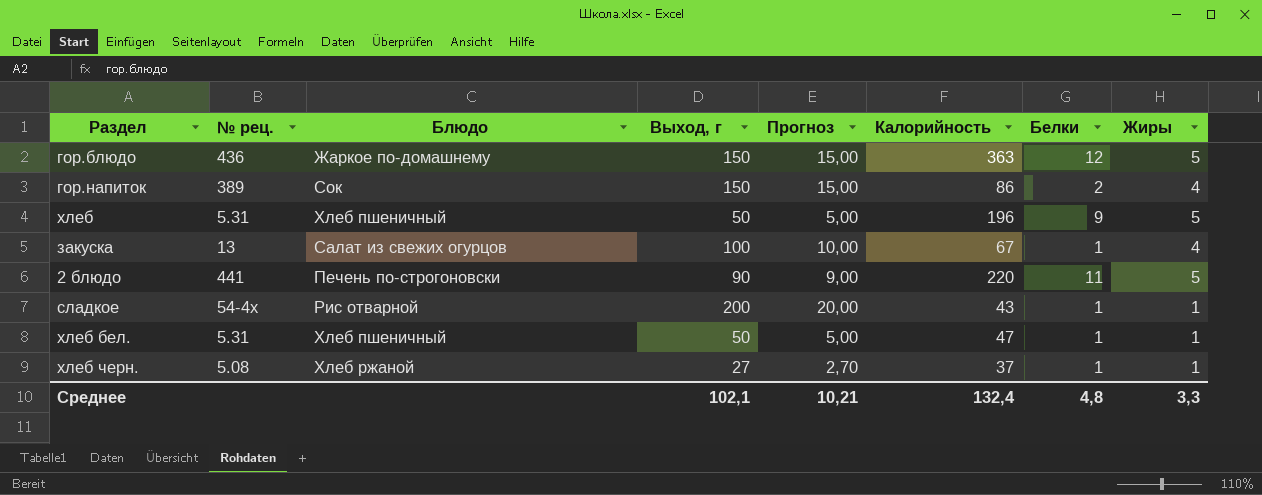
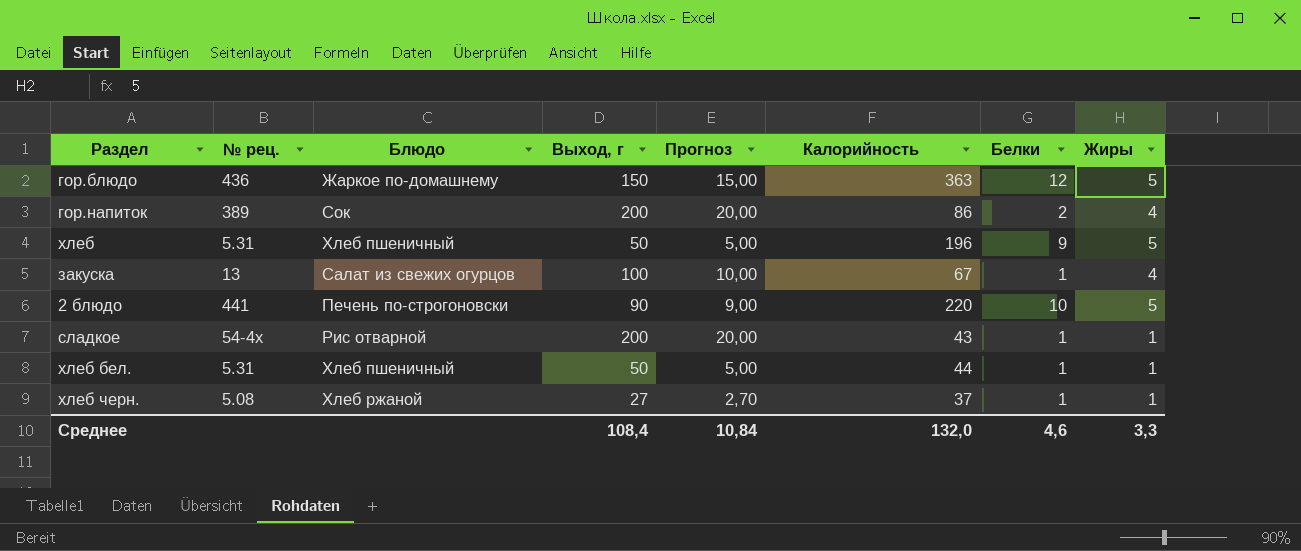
гор.напиток | Выход, г: 150 -> 200
гор.напиток | Прогноз: 15,00 -> 20,00
2 блюдо | Белки: 11 -> 10
хлеб бел. | Калорийность: 47 -> 44
Среднее | Выход, г: 102,1 -> 108,4
Среднее | Прогноз: 10,21 -> 10,84
Среднее | Калорийность: 132,4 -> 132,0
Среднее | Белки: 4,8 -> 4,6

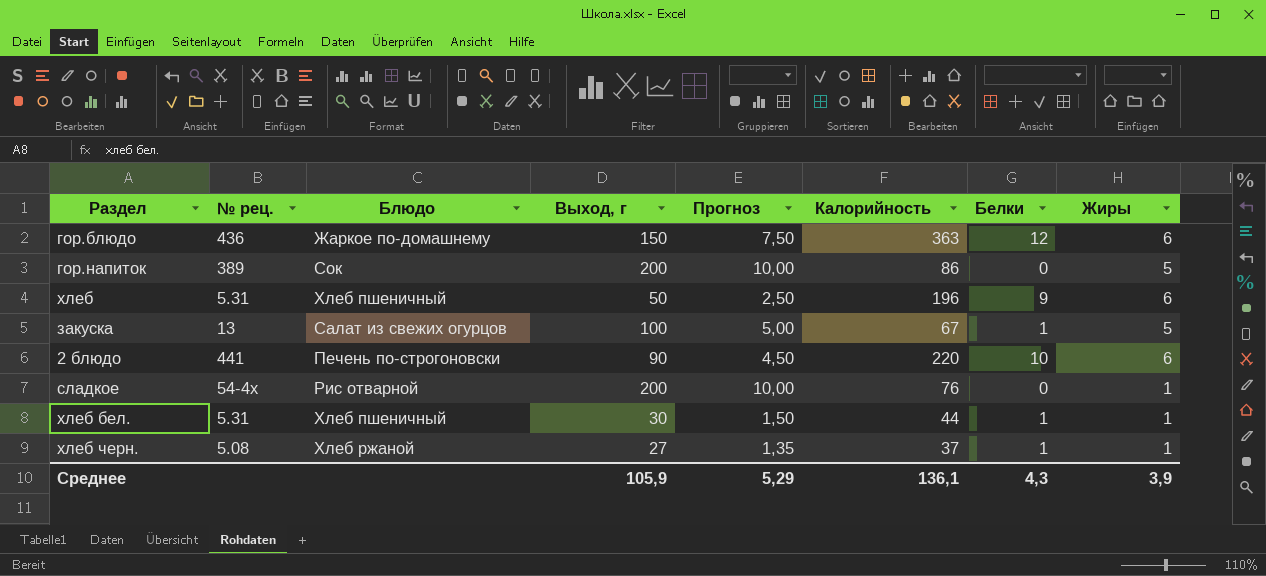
column Прогноз | formula: [Выход, г] * 0,1 -> [Выход, г] * 0,05
гор.блюдо | Жиры: 5 -> 6
гор.напиток | Белки: 2 -> 0
гор.напиток | Жиры: 4 -> 5
хлеб | Жиры: 5 -> 6
закуска | Жиры: 4 -> 5
2 блюдо | Жиры: 5 -> 6
сладкое | Калорийность: 43 -> 76
сладкое | Белки: 1 -> 0
хлеб бел. | Выход, г: 50 -> 30
Среднее | Выход, г: 108,4 -> 105,9
Среднее | Прогноз: 10,84 -> 5,29
Среднее | Калорийность: 132,0 -> 136,1
Среднее | Белки: 4,6 -> 4,3
Среднее | Жиры: 3,3 -> 3,9

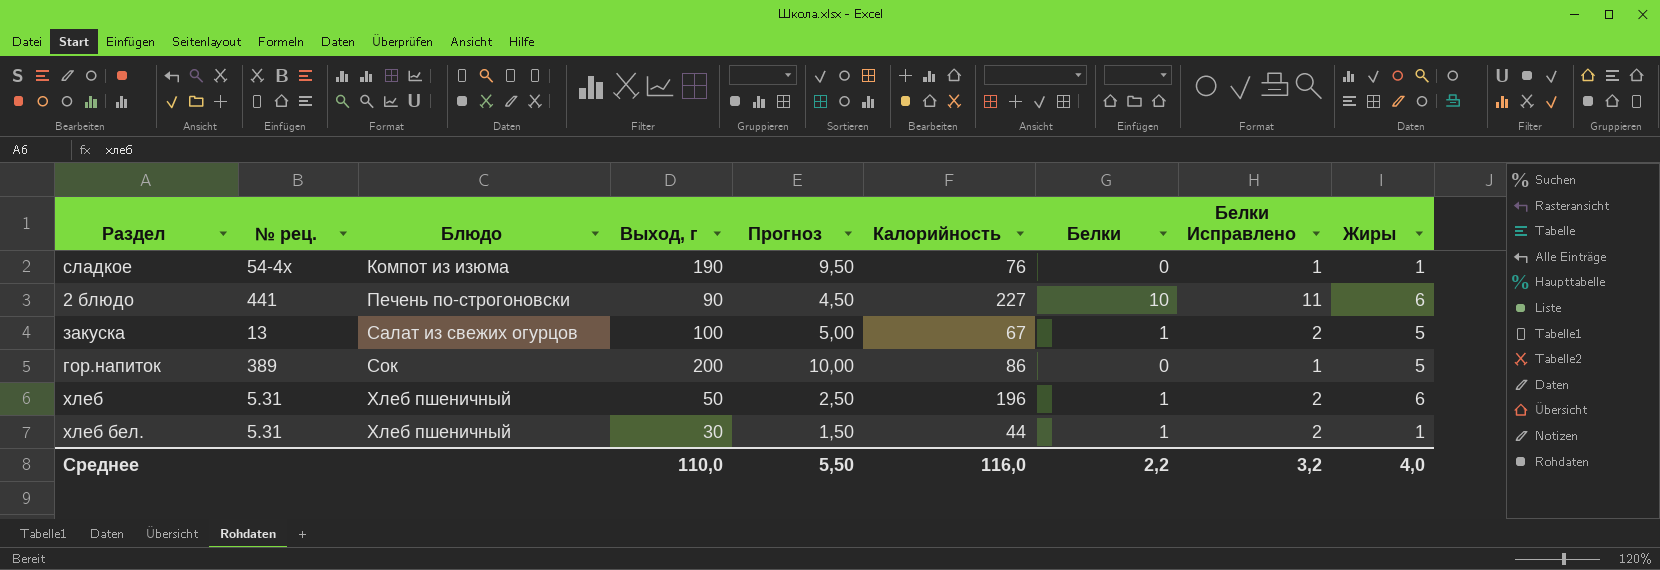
row order: none -> Блюдо ascending
column Белки Исправлено | formula: none -> [Белки] + 1
row гор.блюдо: 436 | Жаркое по-домашнему | 150 | 7,50 | 363 | 12 | 6 -> none
row хлеб черн.: 5.08 | Хлеб ржаной | 27 | 1,35 | 37 | 1 | 1 -> none
сладкое | Блюдо: Рис отварной -> Компот из изюма
сладкое | Выход, г: 200 -> 190
сладкое | Прогноз: 10,00 -> 9,50
2 блюдо | Калорийность: 220 -> 227
хлеб | Белки: 9 -> 1
Среднее | Выход, г: 105,9 -> 110,0
Среднее | Прогноз: 5,29 -> 5,50
Среднее | Калорийность: 136,1 -> 116,0
Среднее | Белки: 4,3 -> 2,2
Среднее | Жиры: 3,9 -> 4,0

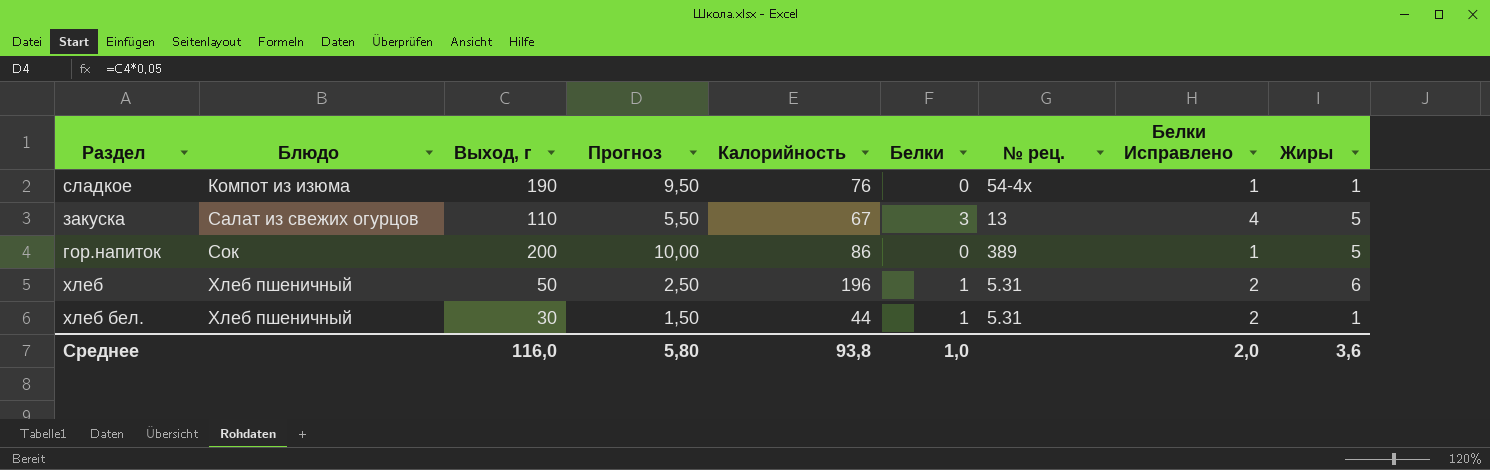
column № рец. | position: 2 -> 7
row 2 блюдо: 441 | Печень по-строгоновски | 90 | 4,50 | 227 | 10 | 11 | 6 -> none
закуска | Выход, г: 100 -> 110
закуска | Прогноз: 5,00 -> 5,50
закуска | Белки: 1 -> 3
закуска | Белки Исправлено: 2 -> 4
Среднее | Выход, г: 110,0 -> 116,0
Среднее | Прогноз: 5,50 -> 5,80
Среднее | Калорийность: 116,0 -> 93,8
Среднее | Белки: 2,2 -> 1,0
Среднее | Белки Исправлено: 3,2 -> 2,0
Среднее | Жиры: 4,0 -> 3,6

